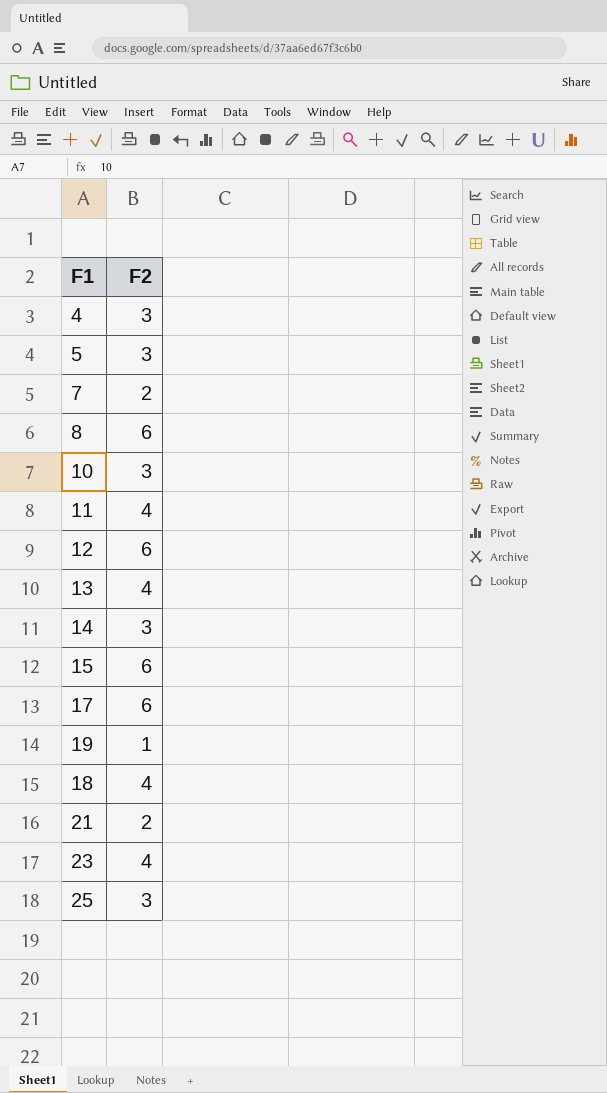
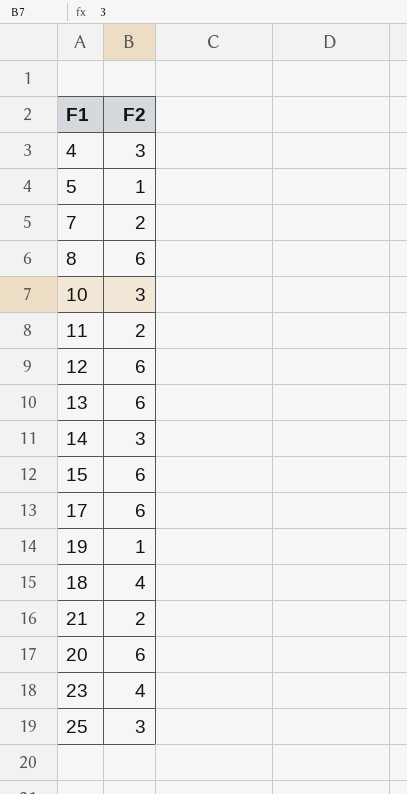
5 | F2: 3 -> 1
11 | F2: 4 -> 2
13 | F2: 4 -> 6
row 20: none -> 6

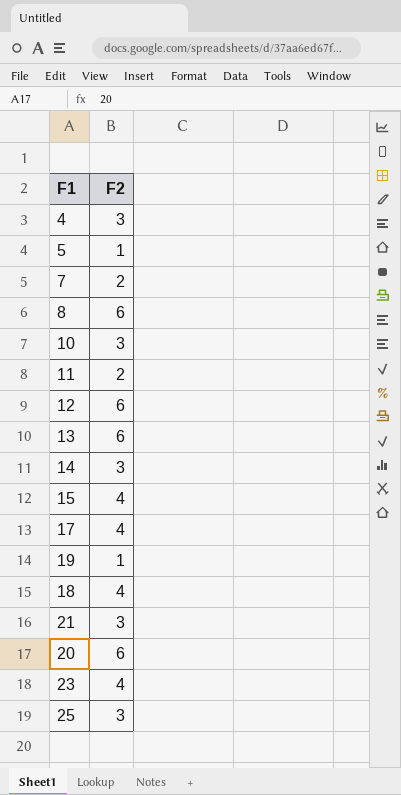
15 | F2: 6 -> 4
17 | F2: 6 -> 4
21 | F2: 2 -> 3

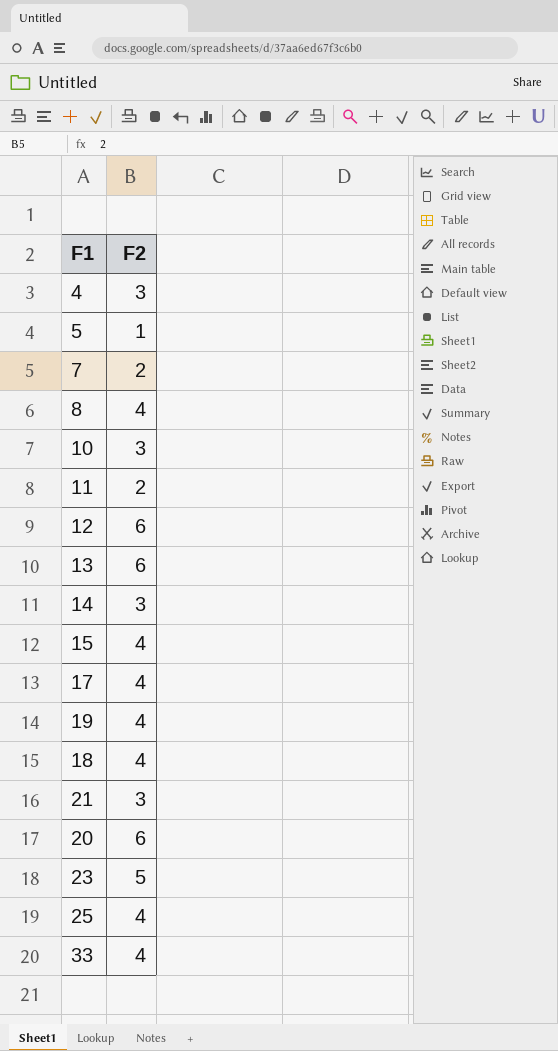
8 | F2: 6 -> 4
19 | F2: 1 -> 4
23 | F2: 4 -> 5
25 | F2: 3 -> 4
row 33: none -> 4

